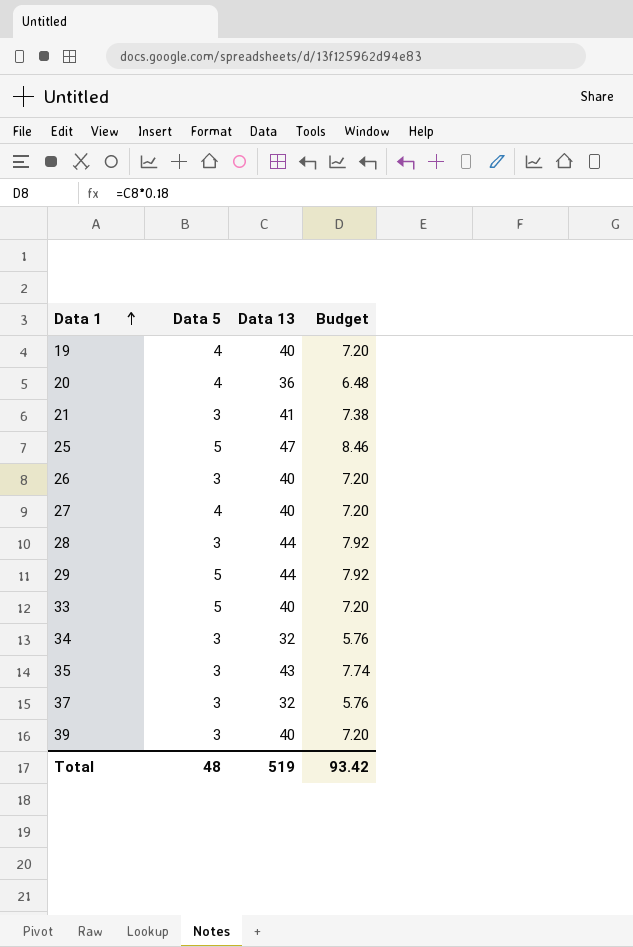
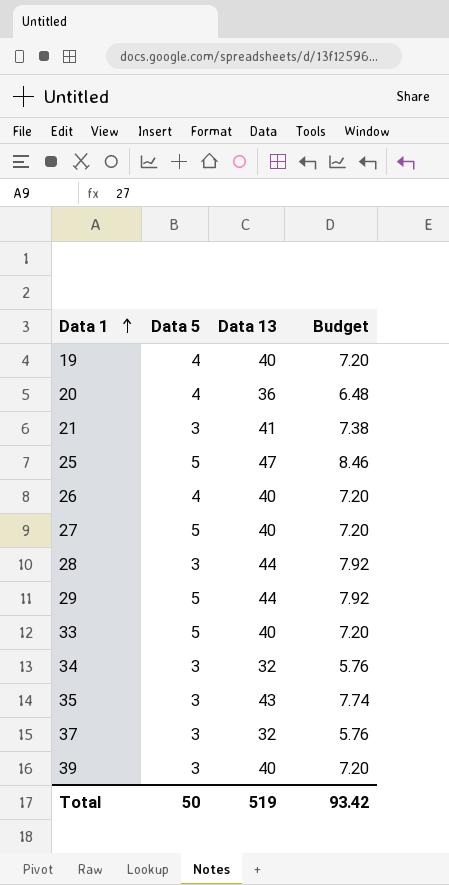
26 | Data 5: 3 -> 4
27 | Data 5: 4 -> 5
Total | Data 5: 48 -> 50

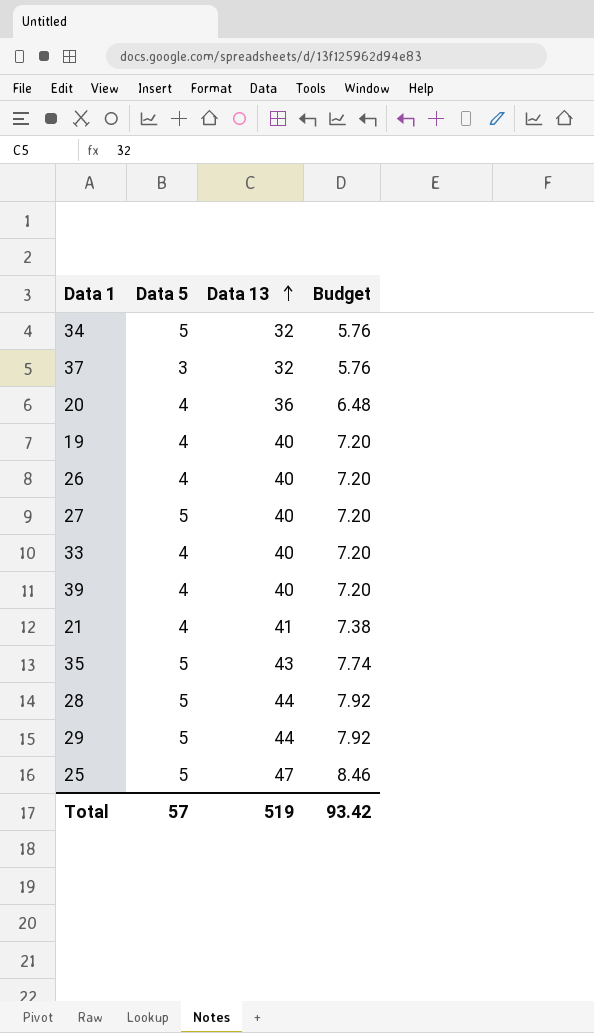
row order: Data 1 ascending -> Data 13 ascending
34 | Data 5: 3 -> 5
33 | Data 5: 5 -> 4
39 | Data 5: 3 -> 4
21 | Data 5: 3 -> 4
35 | Data 5: 3 -> 5
28 | Data 5: 3 -> 5
Total | Data 5: 50 -> 57

